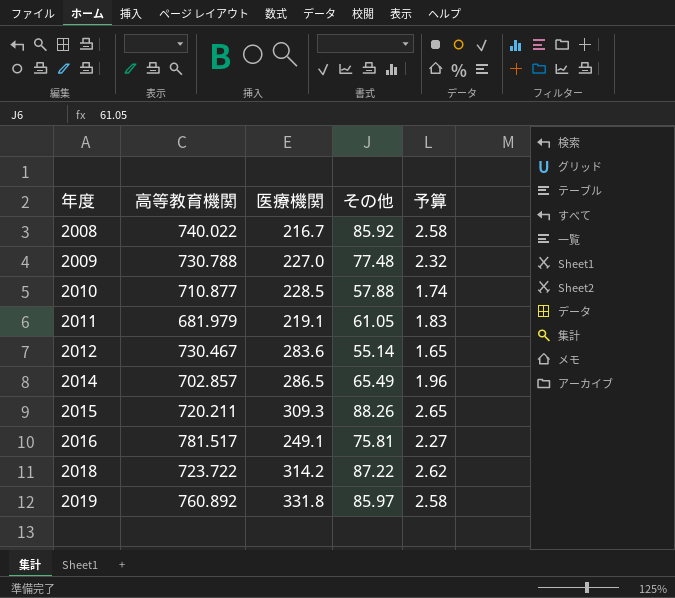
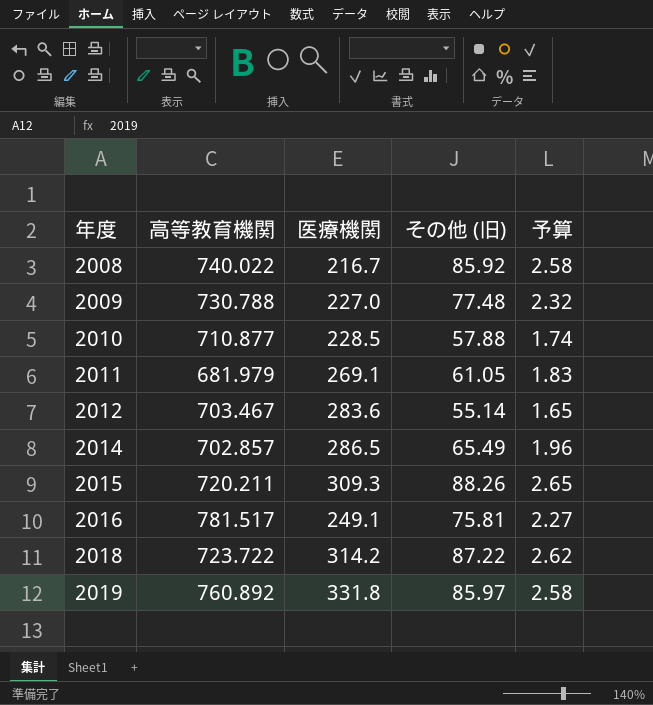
column name: その他 -> その他 (旧)
2011 | 医療機関: 219.1 -> 269.1
2012 | 高等教育機関: 730.467 -> 703.467

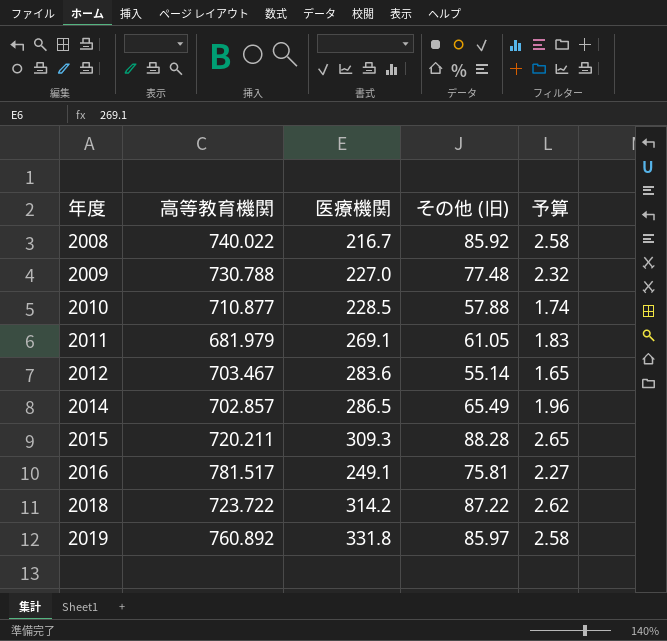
2015 | その他 (旧): 88.26 -> 88.28

